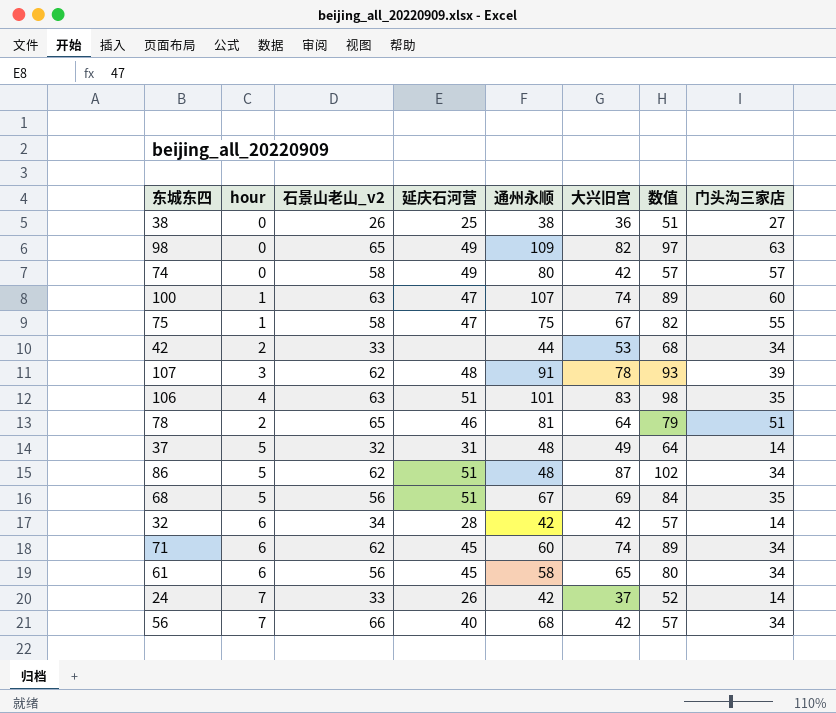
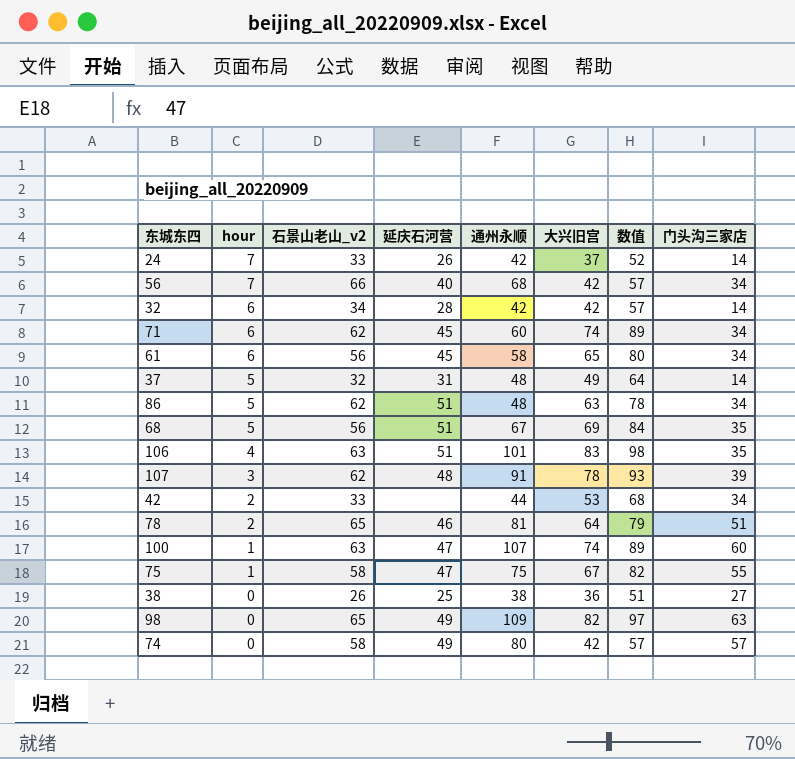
row order: none -> hour descending
86 | 大兴旧宫: 87 -> 63
86 | 数值: 102 -> 78

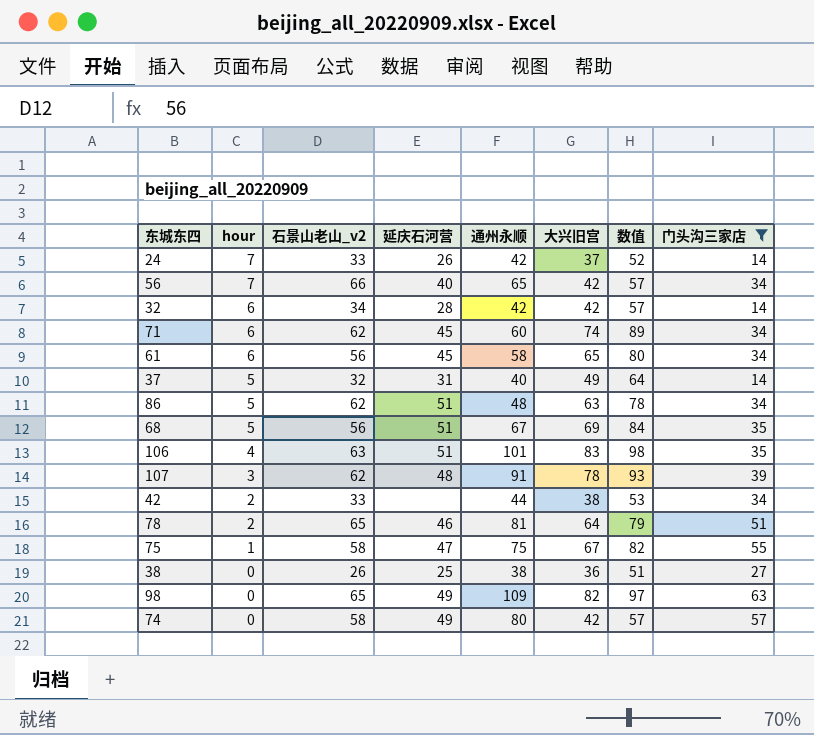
filter: none -> 门头沟三家店 != 60
56 | 通州永顺: 68 -> 65
37 | 通州永顺: 48 -> 40
42 | 大兴旧宫: 53 -> 38
42 | 数值: 68 -> 53

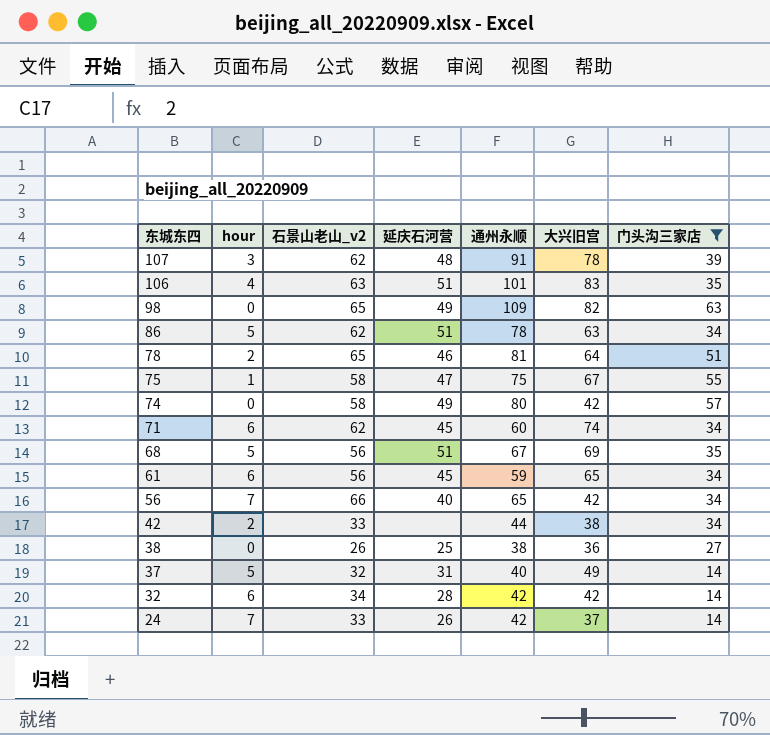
row order: hour descending -> 东城东四 descending
column 数值 | formula: [大兴旧宫] + 15 -> none
86 | 通州永顺: 48 -> 78
61 | 通州永顺: 58 -> 59

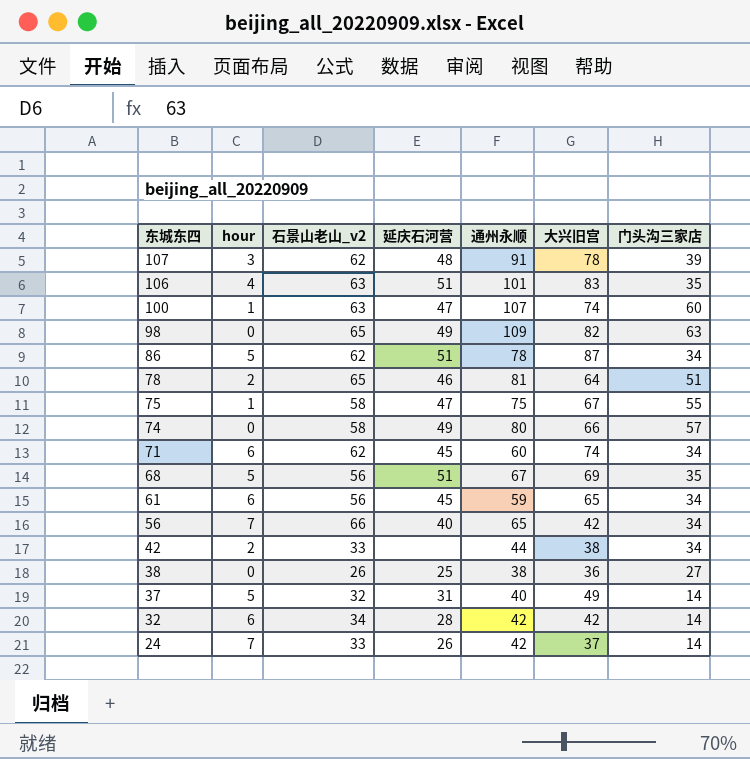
filter: 门头沟三家店 != 60 -> none
86 | 大兴旧宫: 63 -> 87
74 | 大兴旧宫: 42 -> 66

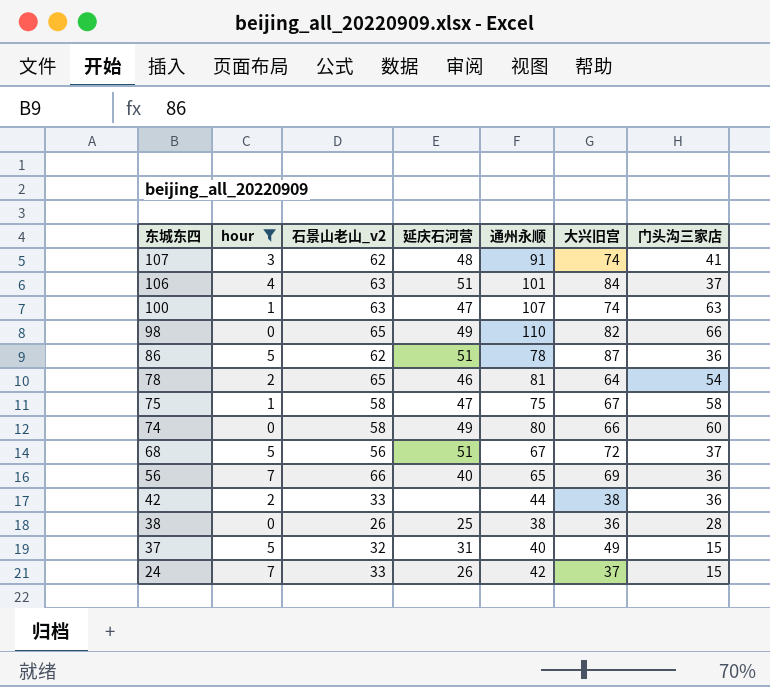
filter: none -> hour != 6
107 | 大兴旧宫: 78 -> 74
107 | 门头沟三家店: 39 -> 41
106 | 大兴旧宫: 83 -> 84
106 | 门头沟三家店: 35 -> 37
100 | 门头沟三家店: 60 -> 63
98 | 通州永顺: 109 -> 110
98 | 门头沟三家店: 63 -> 66
86 | 门头沟三家店: 34 -> 36
78 | 门头沟三家店: 51 -> 54
75 | 门头沟三家店: 55 -> 58
74 | 门头沟三家店: 57 -> 60
68 | 大兴旧宫: 69 -> 72
68 | 门头沟三家店: 35 -> 37
56 | 大兴旧宫: 42 -> 69
56 | 门头沟三家店: 34 -> 36
42 | 门头沟三家店: 34 -> 36
38 | 门头沟三家店: 27 -> 28
37 | 门头沟三家店: 14 -> 15
24 | 门头沟三家店: 14 -> 15

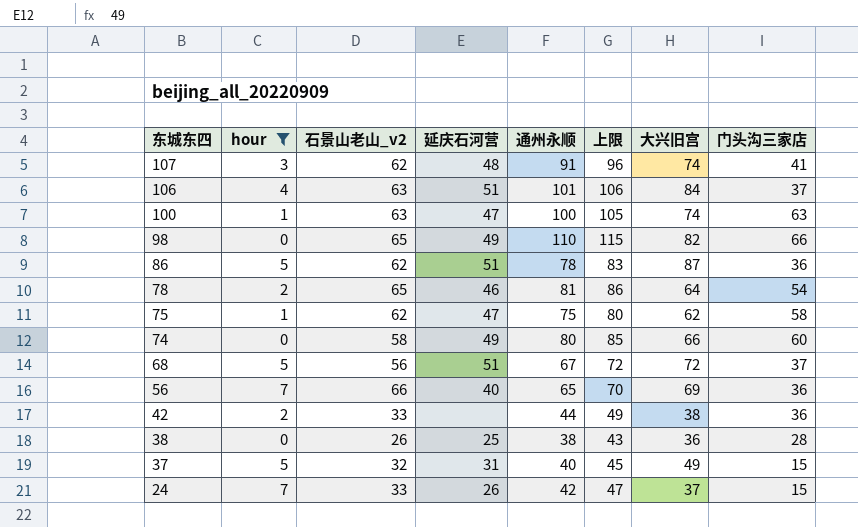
column 上限 | formula: none -> [通州永顺] + 5
100 | 通州永顺: 107 -> 100
75 | 石景山老山_v2: 58 -> 62
75 | 大兴旧宫: 67 -> 62

